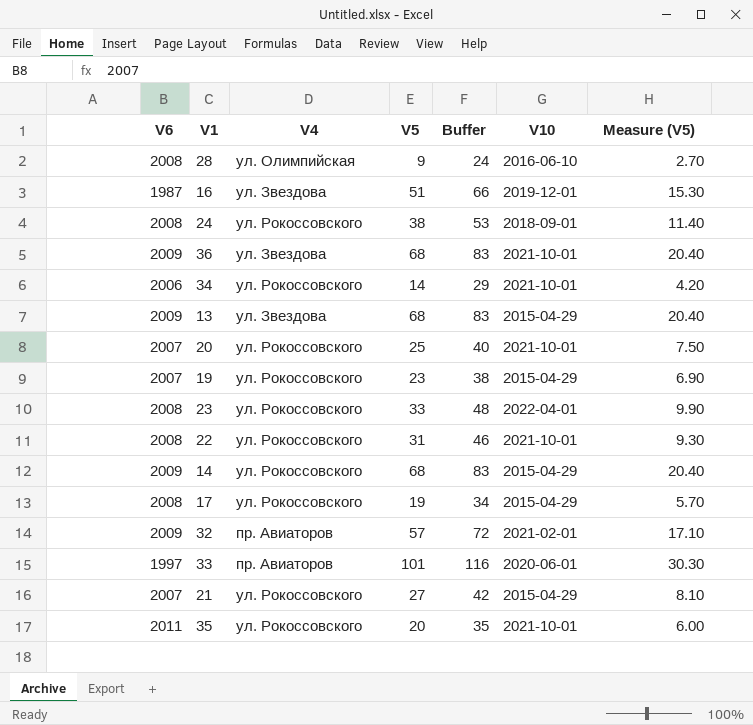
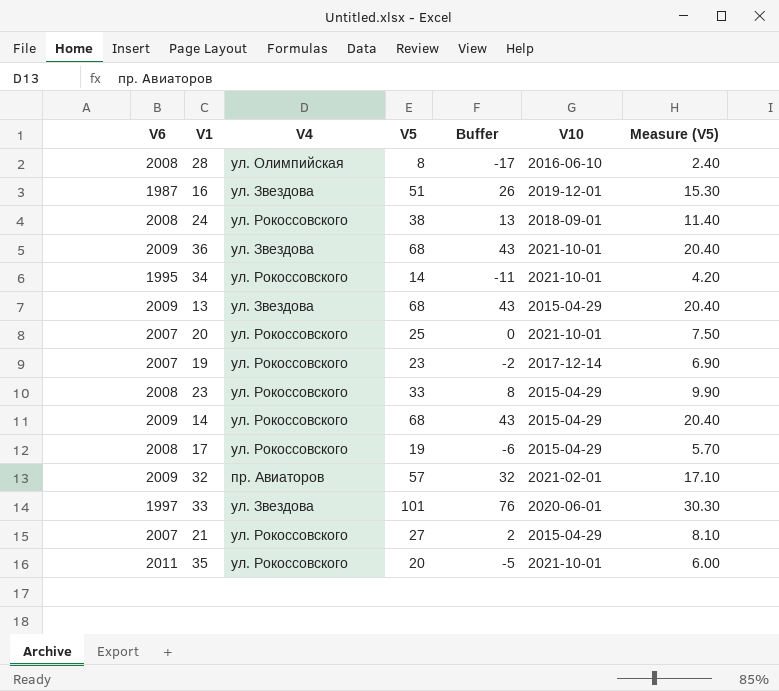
column Buffer | formula: [V5] + 15 -> [V5] - 25
row 22: 2008 | ул. Рокоссовского | 31 | 46 | 2021-10-01 | 9.30 -> none
28 | V5: 9 -> 8
28 | Measure (V5): 2.70 -> 2.40
34 | V6: 2006 -> 1995
19 | V10: 2015-04-29 -> 2017-12-14
23 | V10: 2022-04-01 -> 2015-04-29
33 | V4: пр. Авиаторов -> ул. Звездова

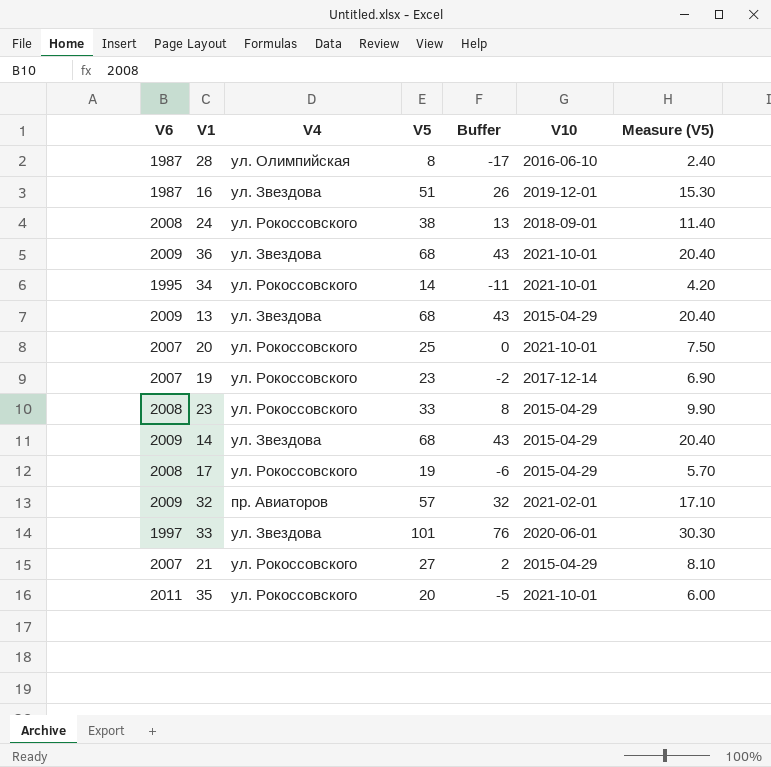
28 | V6: 2008 -> 1987
14 | V4: ул. Рокоссовского -> ул. Звездова

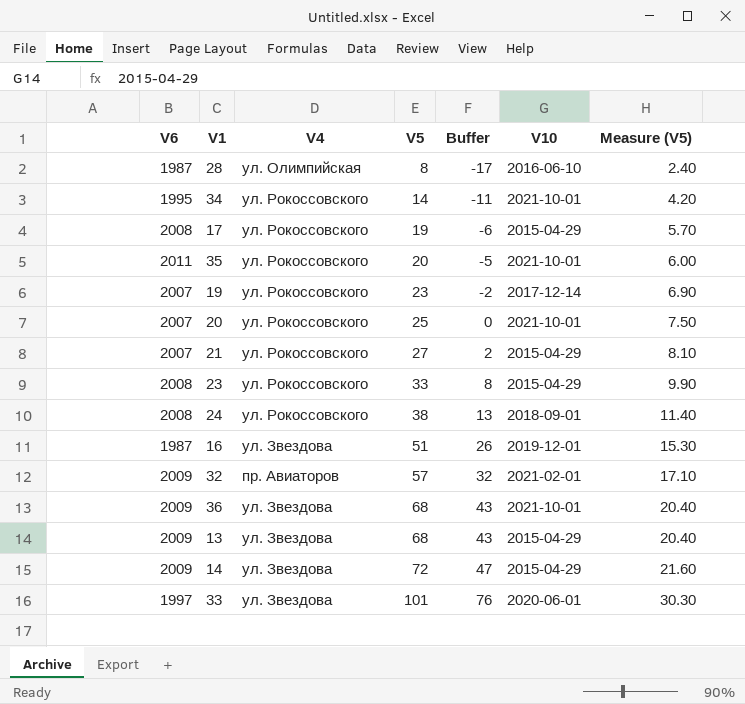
row order: none -> V5 ascending
14 | V5: 68 -> 72
14 | Buffer: 43 -> 47
14 | Measure (V5): 20.40 -> 21.60

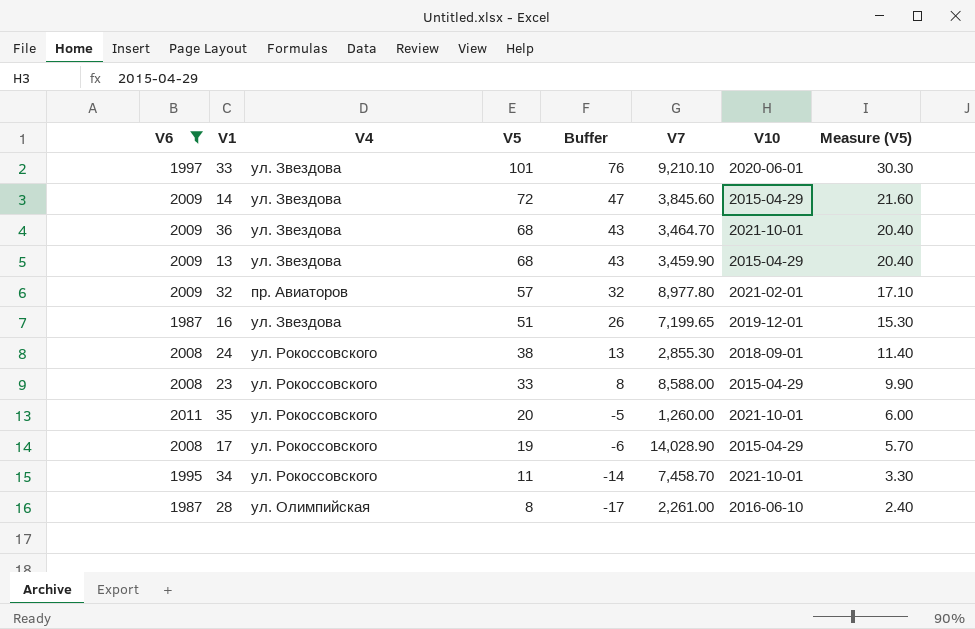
filter: none -> V6 != 2007
row order: V5 ascending -> V5 descending
column V7 | position: none -> 6
34 | V5: 14 -> 11
34 | Buffer: -11 -> -14
34 | Measure (V5): 4.20 -> 3.30

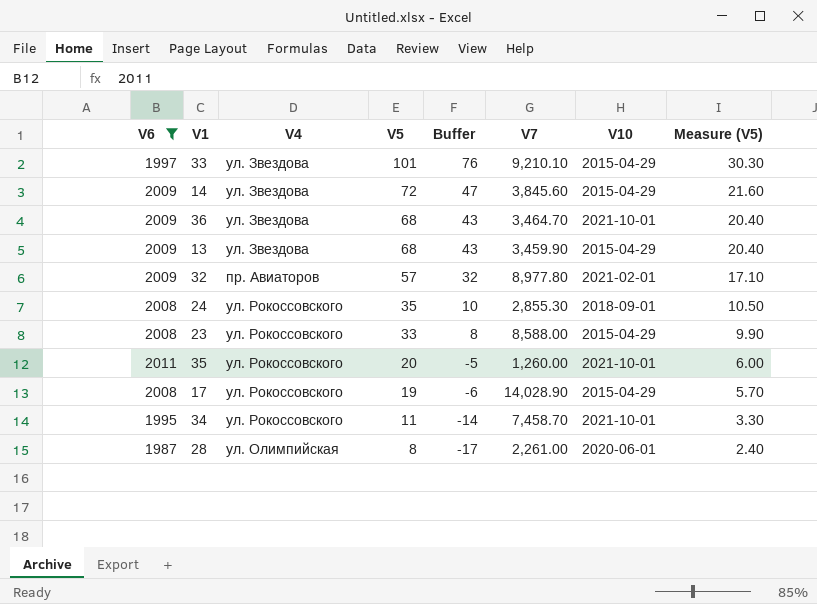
row 16: 1987 | ул. Звездова | 51 | 26 | 7,199.65 | 2019-12-01 | 15.30 -> none
33 | V10: 2020-06-01 -> 2015-04-29
24 | V5: 38 -> 35
24 | Buffer: 13 -> 10
24 | Measure (V5): 11.40 -> 10.50
28 | V10: 2016-06-10 -> 2020-06-01

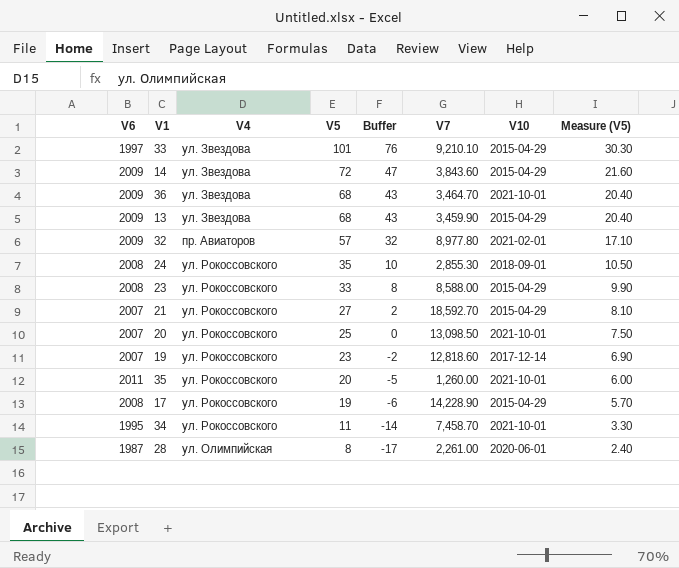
filter: V6 != 2007 -> none
14 | V7: 3,845.60 -> 3,843.60
17 | V7: 14,028.90 -> 14,228.90

